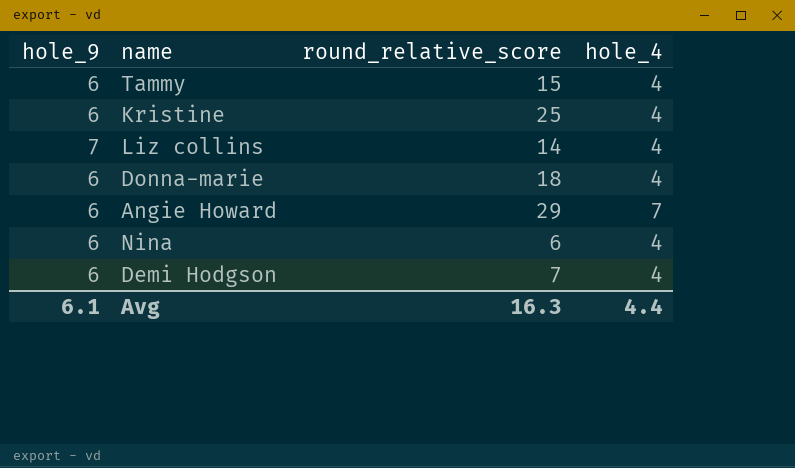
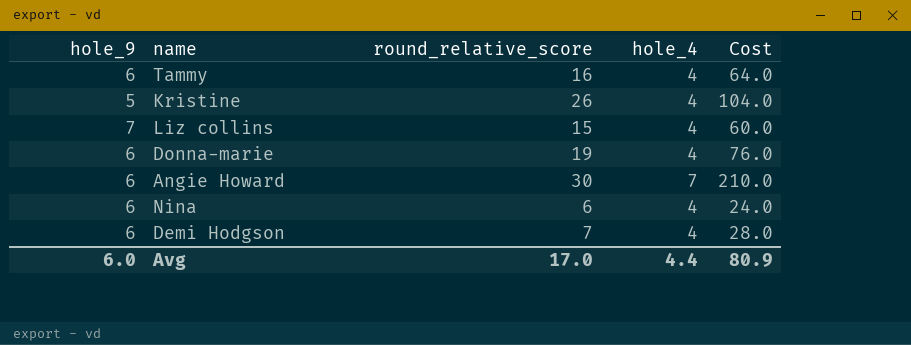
column Cost | formula: none -> [round_relative_score] * [hole_4]
Tammy | round_relative_score: 15 -> 16
Kristine | hole_9: 6 -> 5
Kristine | round_relative_score: 25 -> 26
Liz collins | round_relative_score: 14 -> 15
Donna-marie | round_relative_score: 18 -> 19
Angie Howard | round_relative_score: 29 -> 30
Avg | hole_9: 6.1 -> 6.0
Avg | round_relative_score: 16.3 -> 17.0

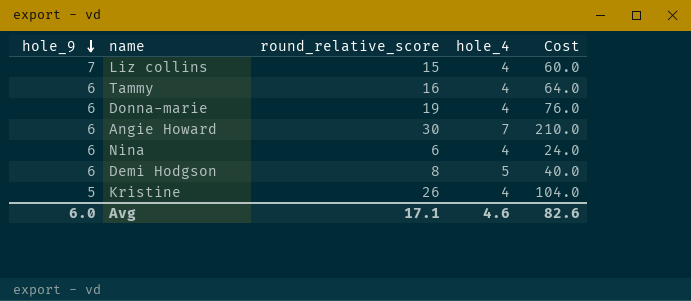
row order: none -> hole_9 descending
Demi Hodgson | round_relative_score: 7 -> 8
Demi Hodgson | hole_4: 4 -> 5
Demi Hodgson | Cost: 28.0 -> 40.0
Avg | round_relative_score: 17.0 -> 17.1
Avg | hole_4: 4.4 -> 4.6
Avg | Cost: 80.9 -> 82.6

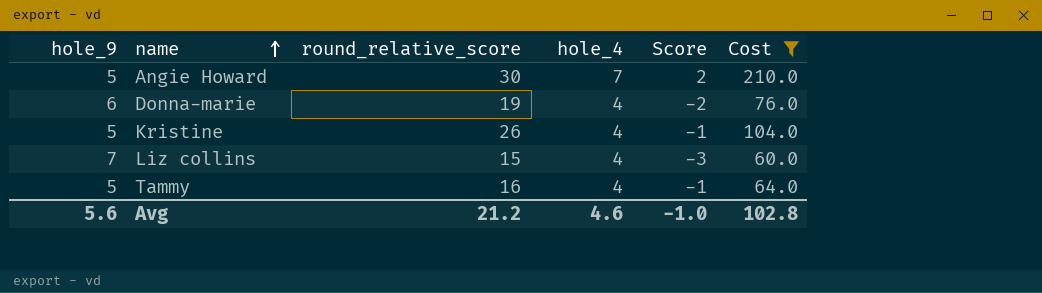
filter: none -> Cost >= 60.0
row order: hole_9 descending -> name ascending
column Score | formula: none -> [hole_4] - [hole_9]
Angie Howard | hole_9: 6 -> 5
Tammy | hole_9: 6 -> 5
Avg | hole_9: 6.0 -> 5.6
Avg | round_relative_score: 17.1 -> 21.2
Avg | Cost: 82.6 -> 102.8

